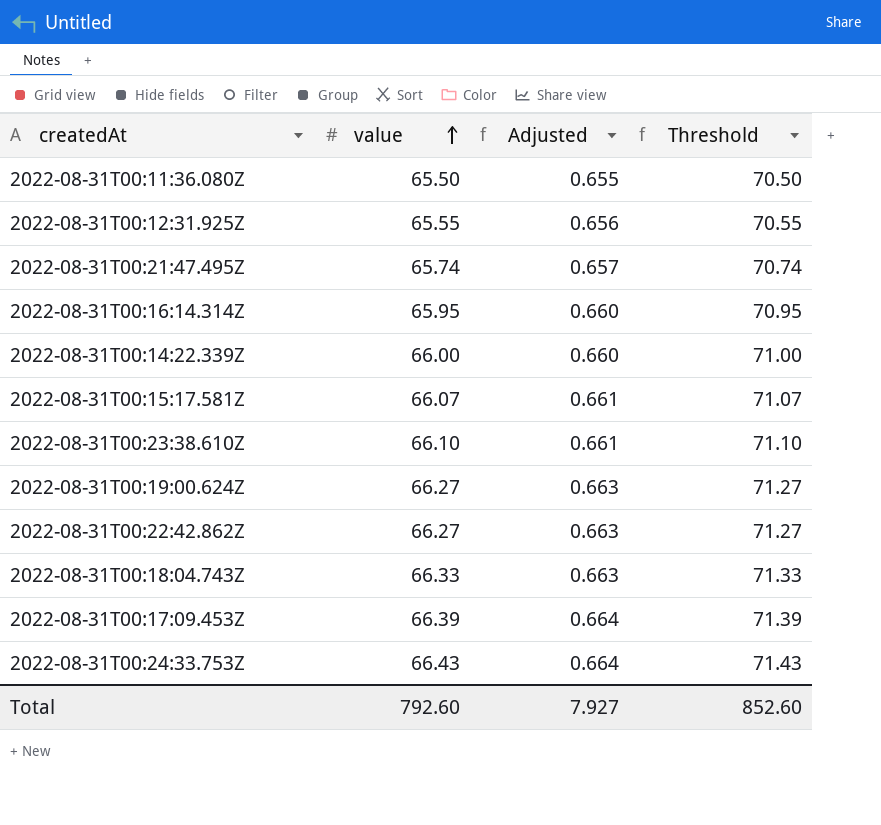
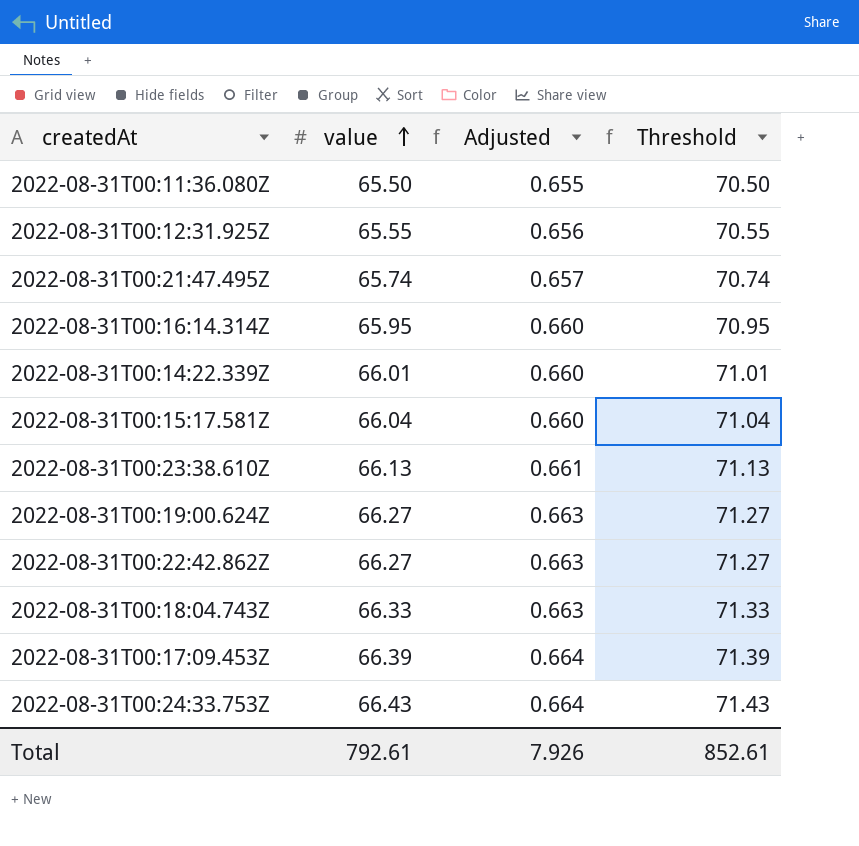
2022-08-31T00:14:22.339Z | value: 66.00 -> 66.01
2022-08-31T00:14:22.339Z | Threshold: 71.00 -> 71.01
2022-08-31T00:15:17.581Z | value: 66.07 -> 66.04
2022-08-31T00:15:17.581Z | Adjusted: 0.661 -> 0.660
2022-08-31T00:15:17.581Z | Threshold: 71.07 -> 71.04
2022-08-31T00:23:38.610Z | value: 66.10 -> 66.13
2022-08-31T00:23:38.610Z | Threshold: 71.10 -> 71.13
Total | value: 792.60 -> 792.61
Total | Adjusted: 7.927 -> 7.926
Total | Threshold: 852.60 -> 852.61

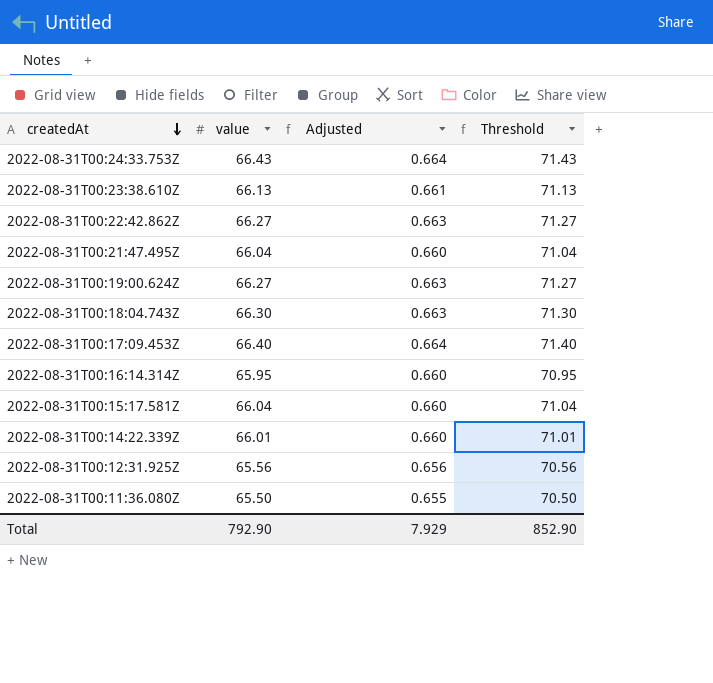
row order: value ascending -> createdAt descending
2022-08-31T00:21:47.495Z | value: 65.74 -> 66.04
2022-08-31T00:21:47.495Z | Adjusted: 0.657 -> 0.660
2022-08-31T00:21:47.495Z | Threshold: 70.74 -> 71.04
2022-08-31T00:18:04.743Z | value: 66.33 -> 66.30
2022-08-31T00:18:04.743Z | Threshold: 71.33 -> 71.30
2022-08-31T00:17:09.453Z | value: 66.39 -> 66.40
2022-08-31T00:17:09.453Z | Threshold: 71.39 -> 71.40
2022-08-31T00:12:31.925Z | value: 65.55 -> 65.56
2022-08-31T00:12:31.925Z | Threshold: 70.55 -> 70.56
Total | value: 792.61 -> 792.90
Total | Adjusted: 7.926 -> 7.929
Total | Threshold: 852.61 -> 852.90

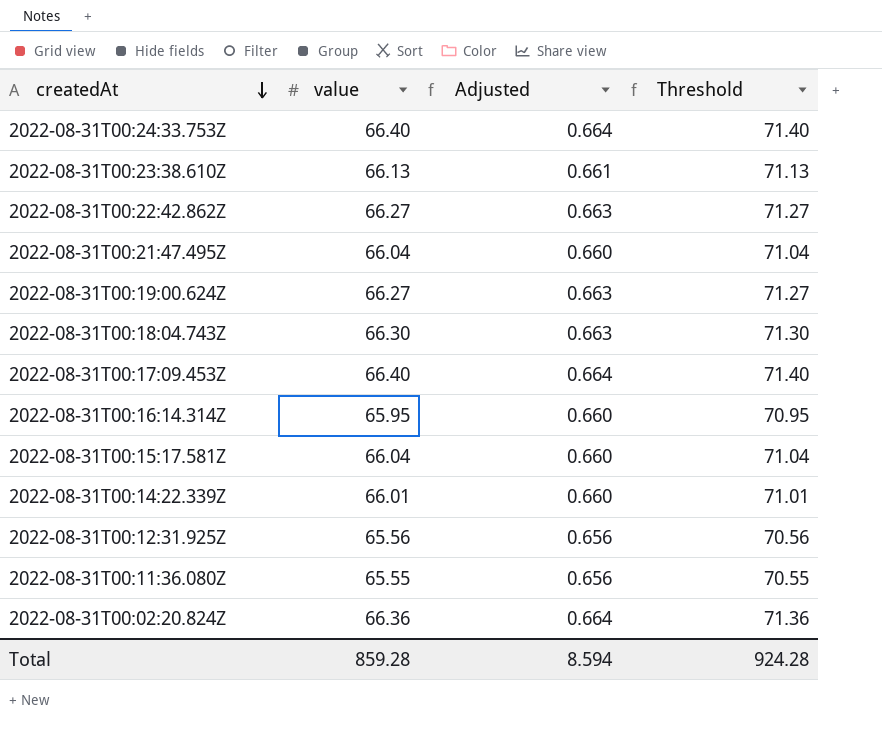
2022-08-31T00:24:33.753Z | value: 66.43 -> 66.40
2022-08-31T00:24:33.753Z | Threshold: 71.43 -> 71.40
2022-08-31T00:11:36.080Z | value: 65.50 -> 65.55
2022-08-31T00:11:36.080Z | Adjusted: 0.655 -> 0.656
2022-08-31T00:11:36.080Z | Threshold: 70.50 -> 70.55
row 2022-08-31T00:02:20.824Z: none -> 66.36 | 0.664 | 71.36
Total | value: 792.90 -> 859.28
Total | Adjusted: 7.929 -> 8.594
Total | Threshold: 852.90 -> 924.28

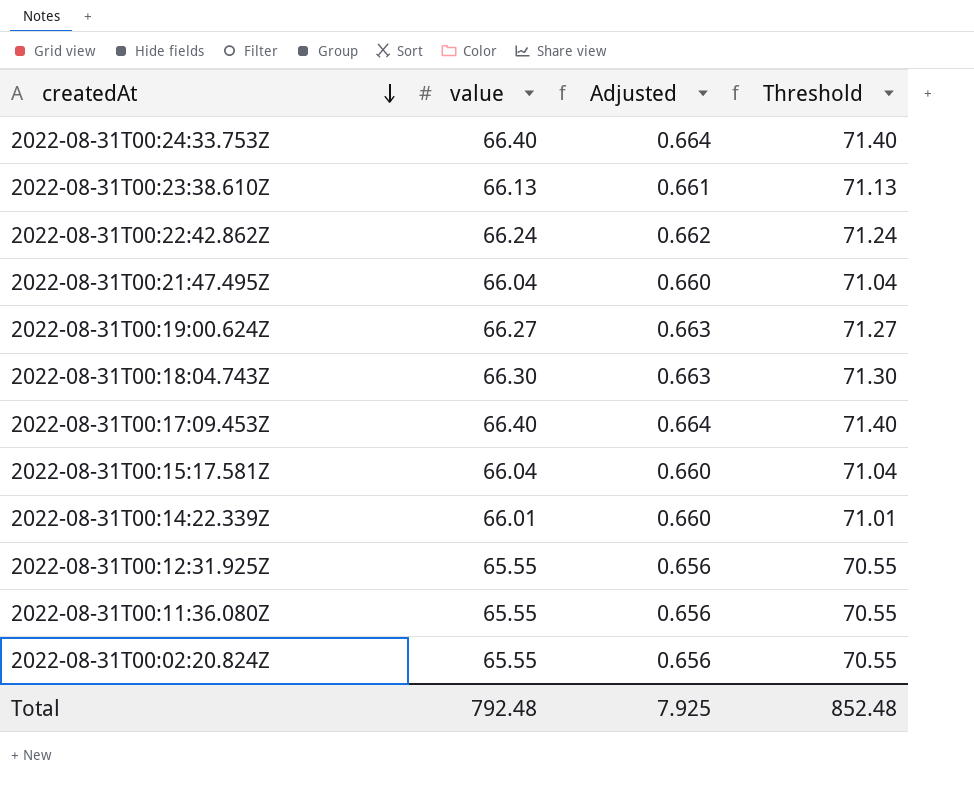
row 2022-08-31T00:16:14.314Z: 65.95 | 0.660 | 70.95 -> none
2022-08-31T00:22:42.862Z | value: 66.27 -> 66.24
2022-08-31T00:22:42.862Z | Adjusted: 0.663 -> 0.662
2022-08-31T00:22:42.862Z | Threshold: 71.27 -> 71.24
2022-08-31T00:12:31.925Z | value: 65.56 -> 65.55
2022-08-31T00:12:31.925Z | Threshold: 70.56 -> 70.55
2022-08-31T00:02:20.824Z | value: 66.36 -> 65.55
2022-08-31T00:02:20.824Z | Adjusted: 0.664 -> 0.656
2022-08-31T00:02:20.824Z | Threshold: 71.36 -> 70.55
Total | value: 859.28 -> 792.48
Total | Adjusted: 8.594 -> 7.925
Total | Threshold: 924.28 -> 852.48

